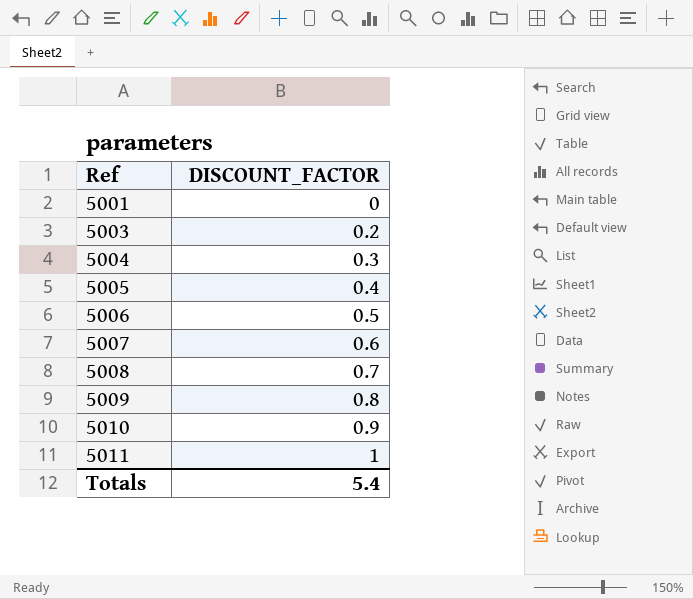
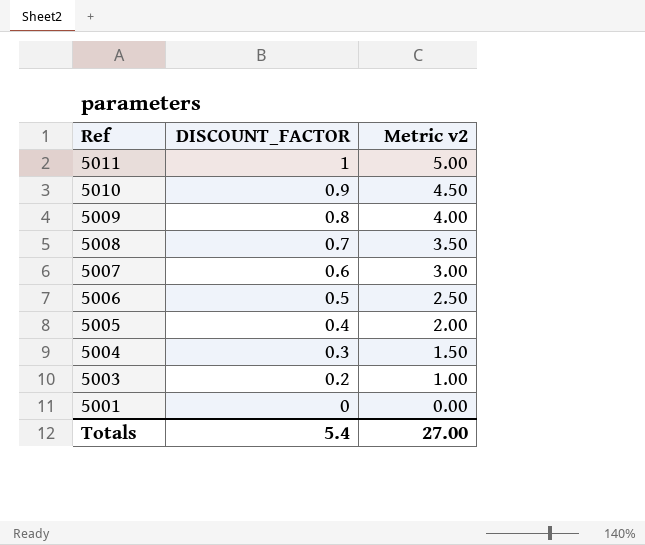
row order: Ref ascending -> Ref descending
column Metric v2 | formula: none -> [DISCOUNT_FACTOR] * 5

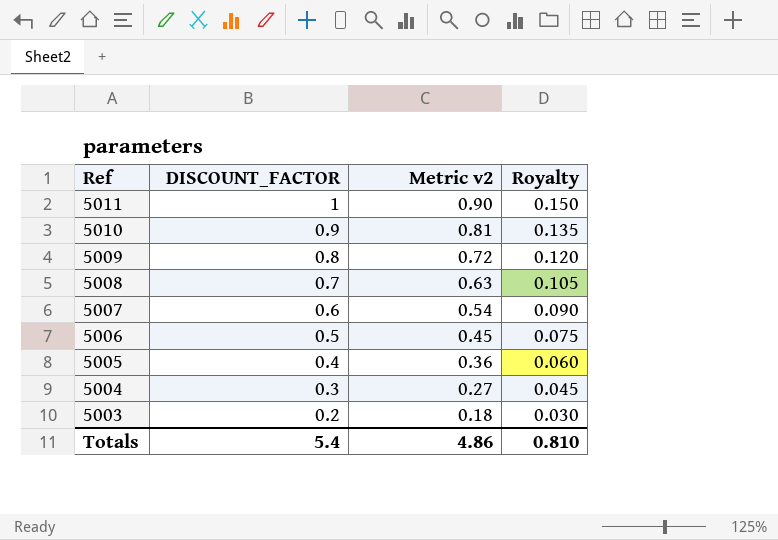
column Metric v2 | formula: [DISCOUNT_FACTOR] * 5 -> [DISCOUNT_FACTOR] * 0.9
column Royalty | formula: none -> [DISCOUNT_FACTOR] * 0.15
row 5001: 0 | 0.00 -> none
Totals | Metric v2: 27.00 -> 4.86

